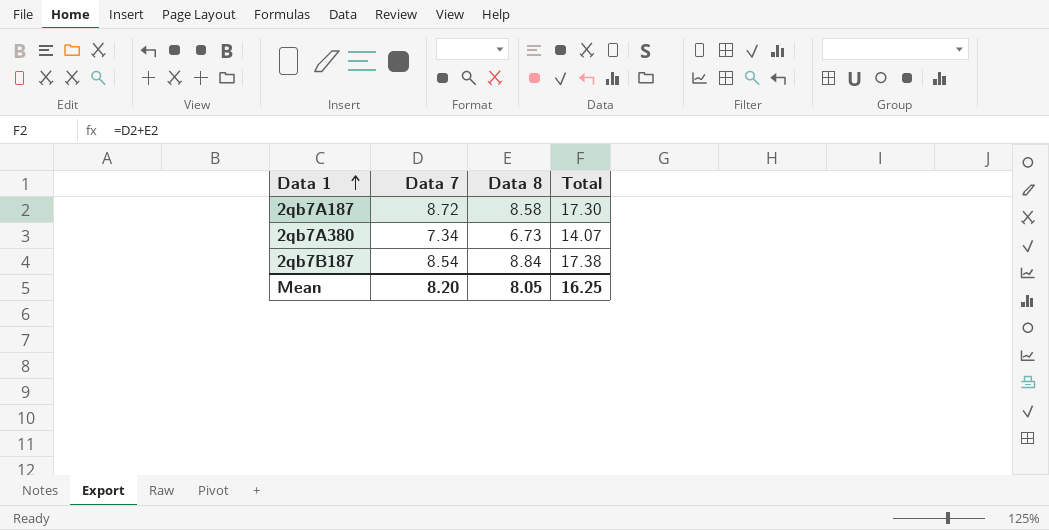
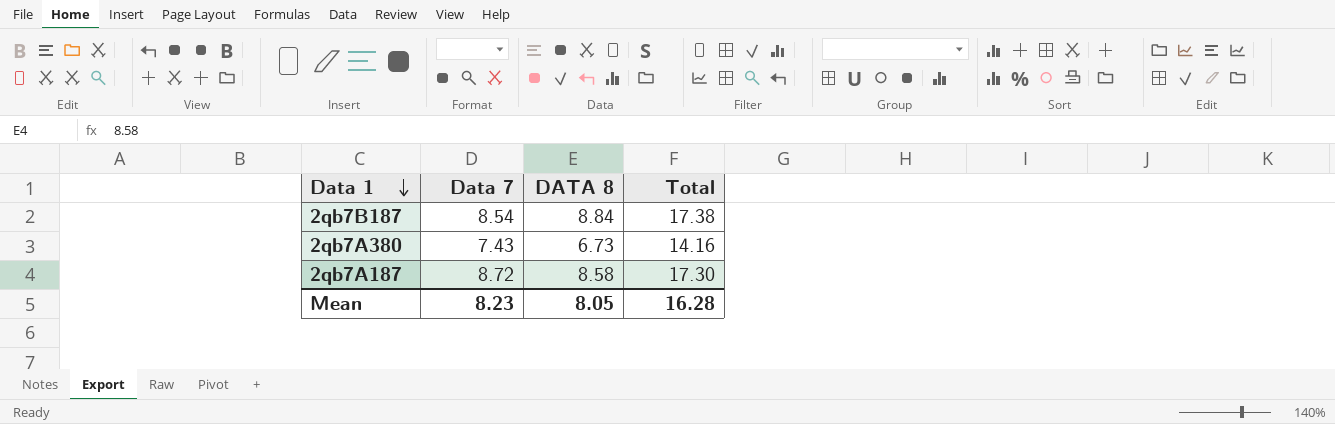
row order: Data 1 ascending -> Data 1 descending
column name: Data 8 -> DATA 8
2qb7A380 | Data 7: 7.34 -> 7.43
2qb7A380 | Total: 14.07 -> 14.16
Mean | Data 7: 8.20 -> 8.23
Mean | Total: 16.25 -> 16.28

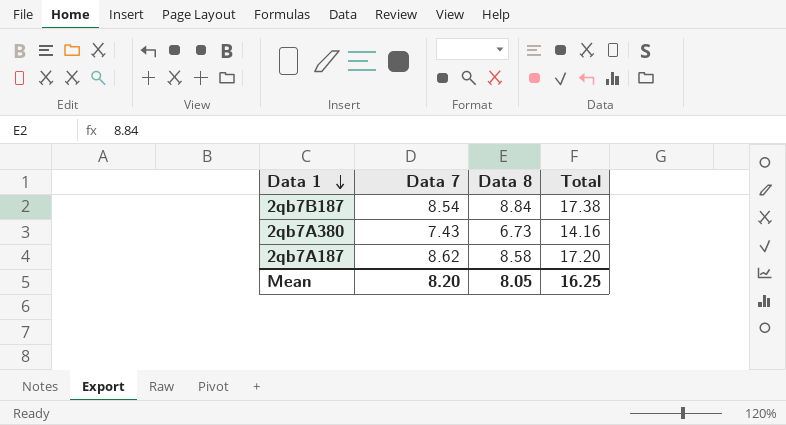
column name: DATA 8 -> Data 8
2qb7A187 | Data 7: 8.72 -> 8.62
2qb7A187 | Total: 17.30 -> 17.20
Mean | Data 7: 8.23 -> 8.20
Mean | Total: 16.28 -> 16.25

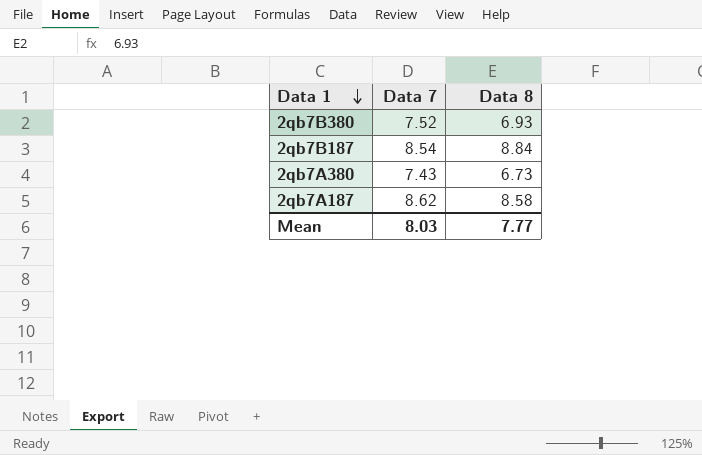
column Total | formula: [Data 7] + [Data 8] -> none
row 2qb7B380: none -> 7.52 | 6.93
Mean | Data 7: 8.20 -> 8.03
Mean | Data 8: 8.05 -> 7.77

